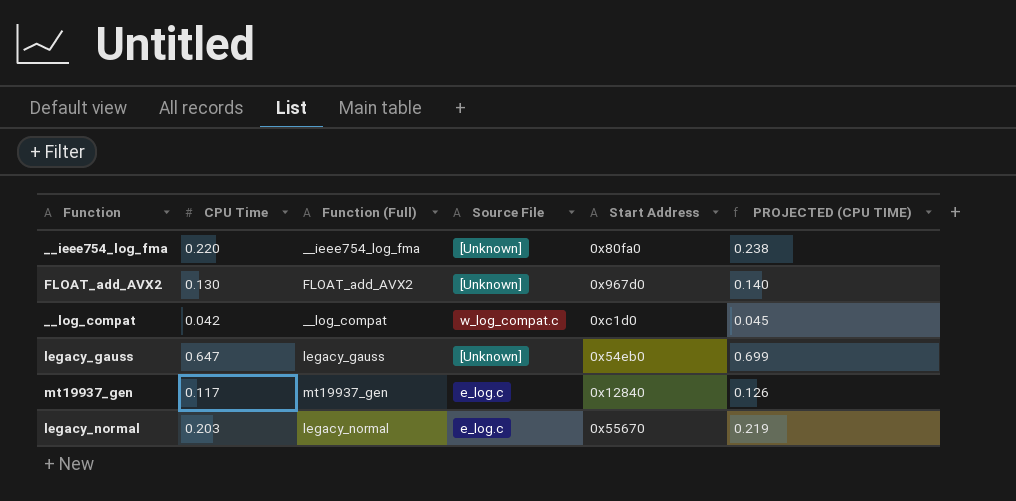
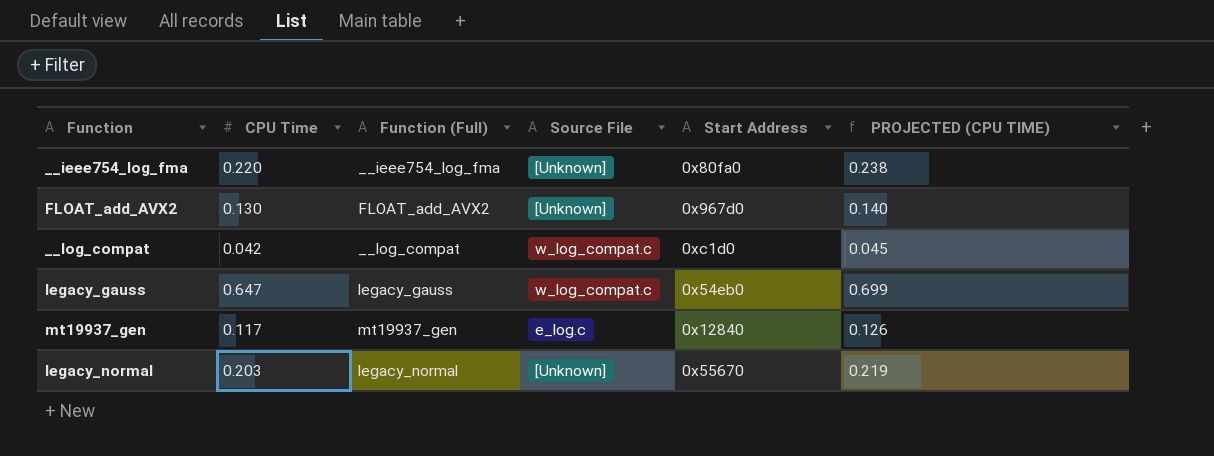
legacy_gauss | Source File: [Unknown] -> w_log_compat.c
legacy_normal | Source File: e_log.c -> [Unknown]

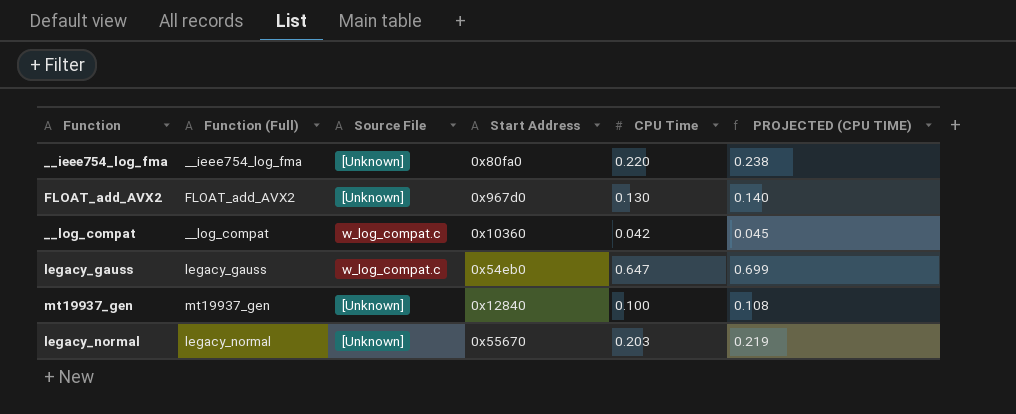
column CPU Time | position: 2 -> 5
__log_compat | Start Address: 0xc1d0 -> 0x10360
mt19937_gen | Source File: e_log.c -> [Unknown]
mt19937_gen | CPU Time: 0.117 -> 0.100
mt19937_gen | PROJECTED (CPU TIME): 0.126 -> 0.108

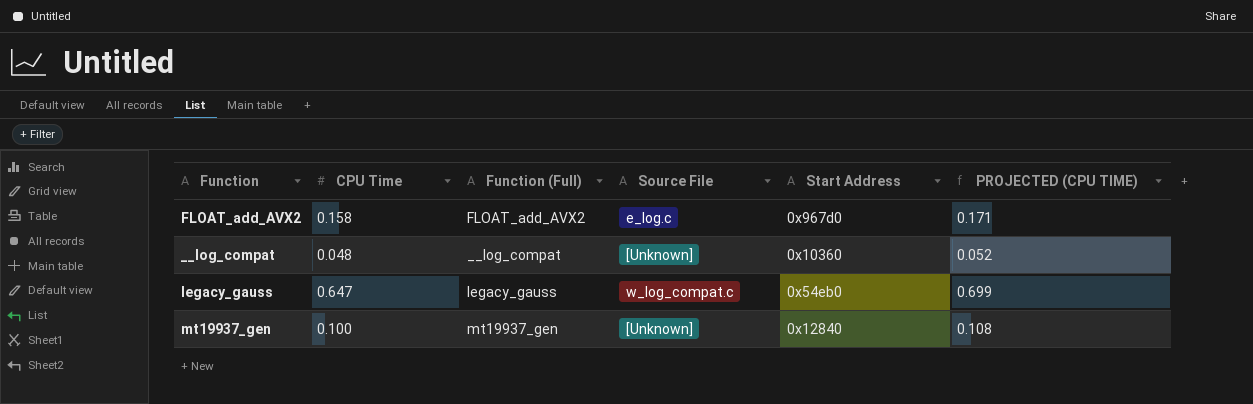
column CPU Time | position: 5 -> 2
row __ieee754_log_fma: __ieee754_log_fma | [Unknown] | 0x80fa0 | 0.220 | 0.238 -> none
row legacy_normal: legacy_normal | [Unknown] | 0x55670 | 0.203 | 0.219 -> none
FLOAT_add_AVX2 | CPU Time: 0.130 -> 0.158
FLOAT_add_AVX2 | Source File: [Unknown] -> e_log.c
FLOAT_add_AVX2 | PROJECTED (CPU TIME): 0.140 -> 0.171
__log_compat | CPU Time: 0.042 -> 0.048
__log_compat | Source File: w_log_compat.c -> [Unknown]
__log_compat | PROJECTED (CPU TIME): 0.045 -> 0.052

